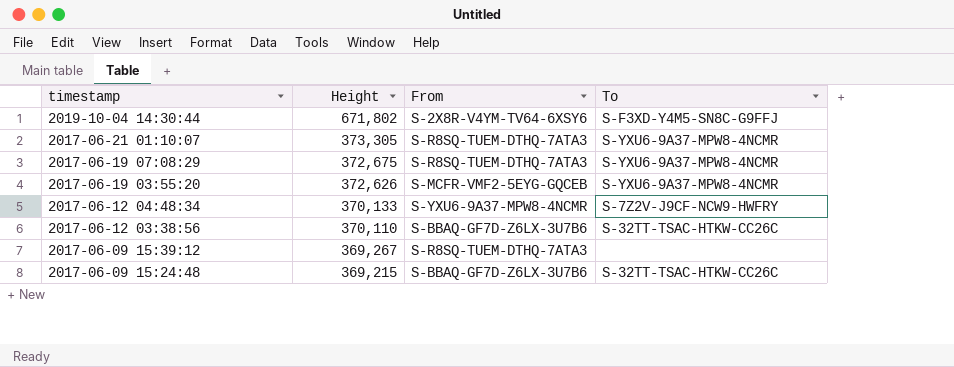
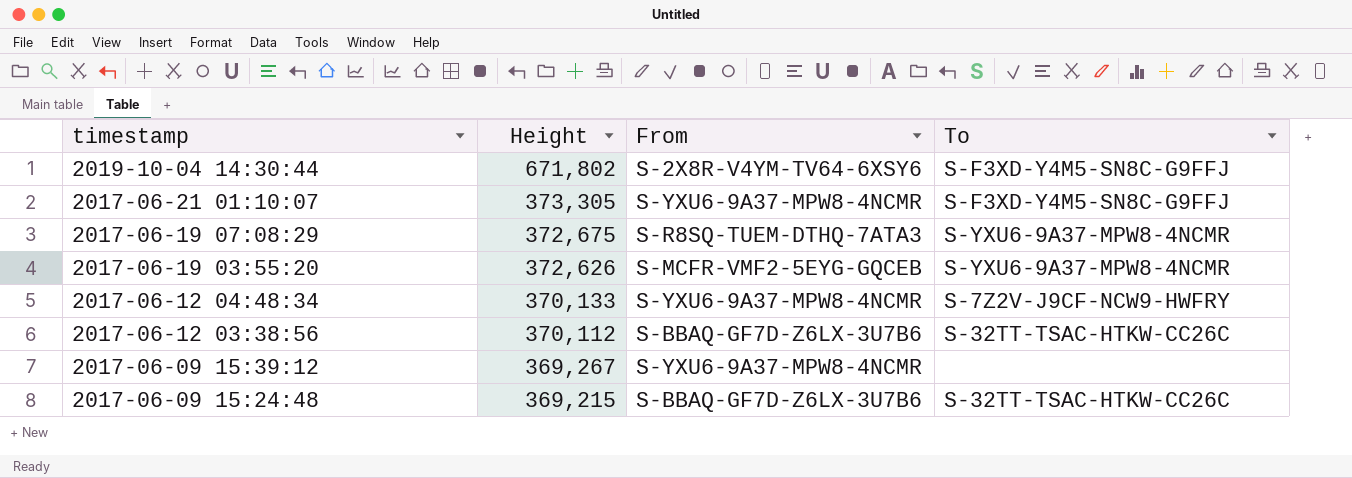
2017-06-21 01:10:07 | From: S-R8SQ-TUEM-DTHQ-7ATA3 -> S-YXU6-9A37-MPW8-4NCMR
2017-06-21 01:10:07 | To: S-YXU6-9A37-MPW8-4NCMR -> S-F3XD-Y4M5-SN8C-G9FFJ
2017-06-12 03:38:56 | Height: 370,110 -> 370,112
2017-06-09 15:39:12 | From: S-R8SQ-TUEM-DTHQ-7ATA3 -> S-YXU6-9A37-MPW8-4NCMR

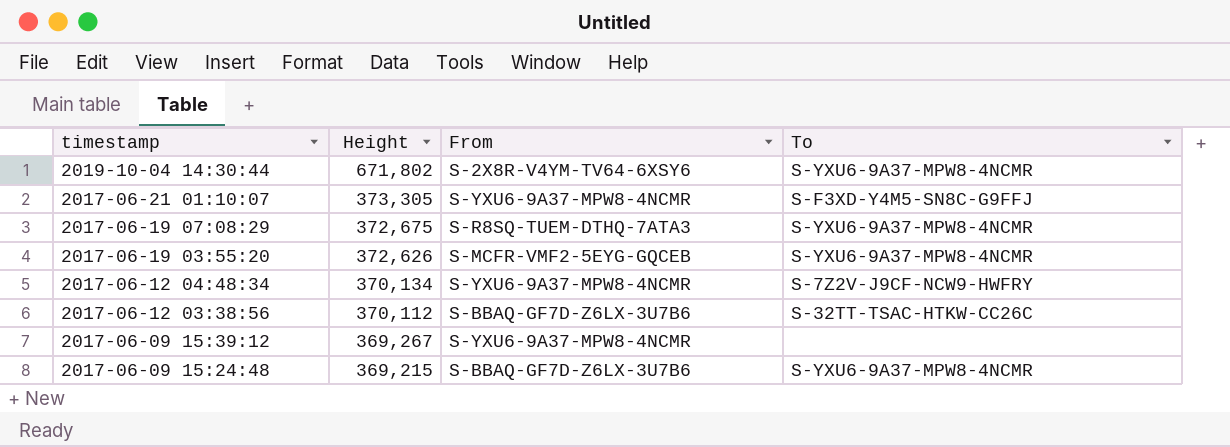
2019-10-04 14:30:44 | To: S-F3XD-Y4M5-SN8C-G9FFJ -> S-YXU6-9A37-MPW8-4NCMR
2017-06-12 04:48:34 | Height: 370,133 -> 370,134
2017-06-09 15:24:48 | To: S-32TT-TSAC-HTKW-CC26C -> S-YXU6-9A37-MPW8-4NCMR

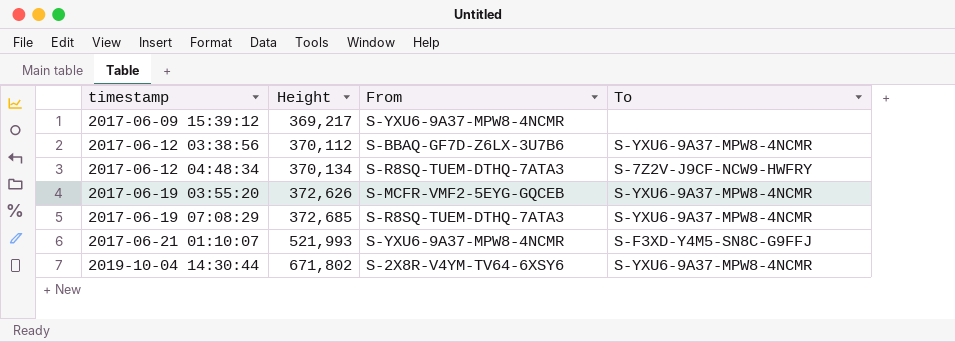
row order: timestamp descending -> timestamp ascending
row 2017-06-09 15:24:48: 369,215 | S-BBAQ-GF7D-Z6LX-3U7B6 | S-YXU6-9A37-MPW8-4NCMR -> none
2017-06-09 15:39:12 | Height: 369,267 -> 369,217
2017-06-12 03:38:56 | To: S-32TT-TSAC-HTKW-CC26C -> S-YXU6-9A37-MPW8-4NCMR
2017-06-12 04:48:34 | From: S-YXU6-9A37-MPW8-4NCMR -> S-R8SQ-TUEM-DTHQ-7ATA3
2017-06-19 07:08:29 | Height: 372,675 -> 372,685
2017-06-21 01:10:07 | Height: 373,305 -> 521,993

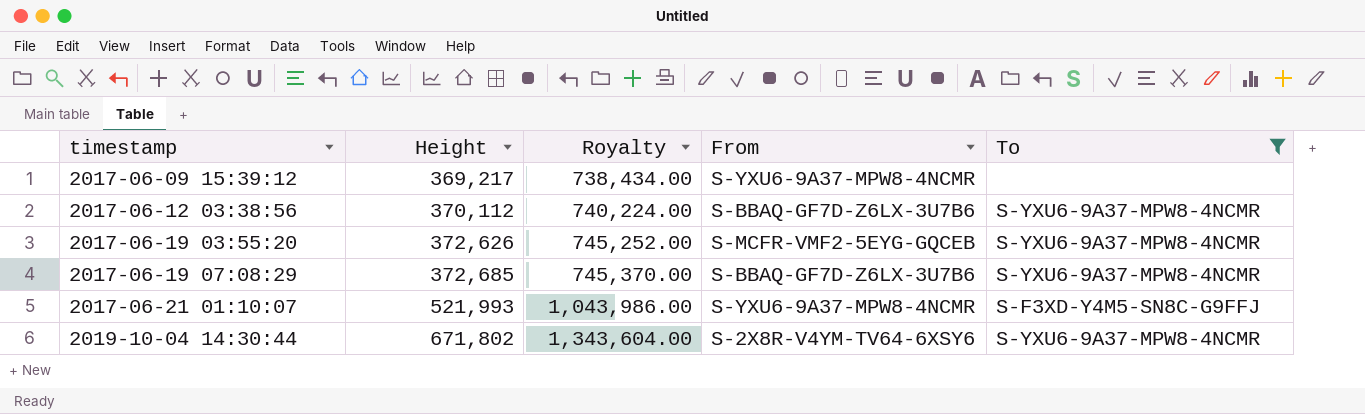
filter: none -> To != S-7Z2V-J9CF-NCW9-HWFRY
column Royalty | formula: none -> [Height] * 2
2017-06-19 07:08:29 | From: S-R8SQ-TUEM-DTHQ-7ATA3 -> S-BBAQ-GF7D-Z6LX-3U7B6

